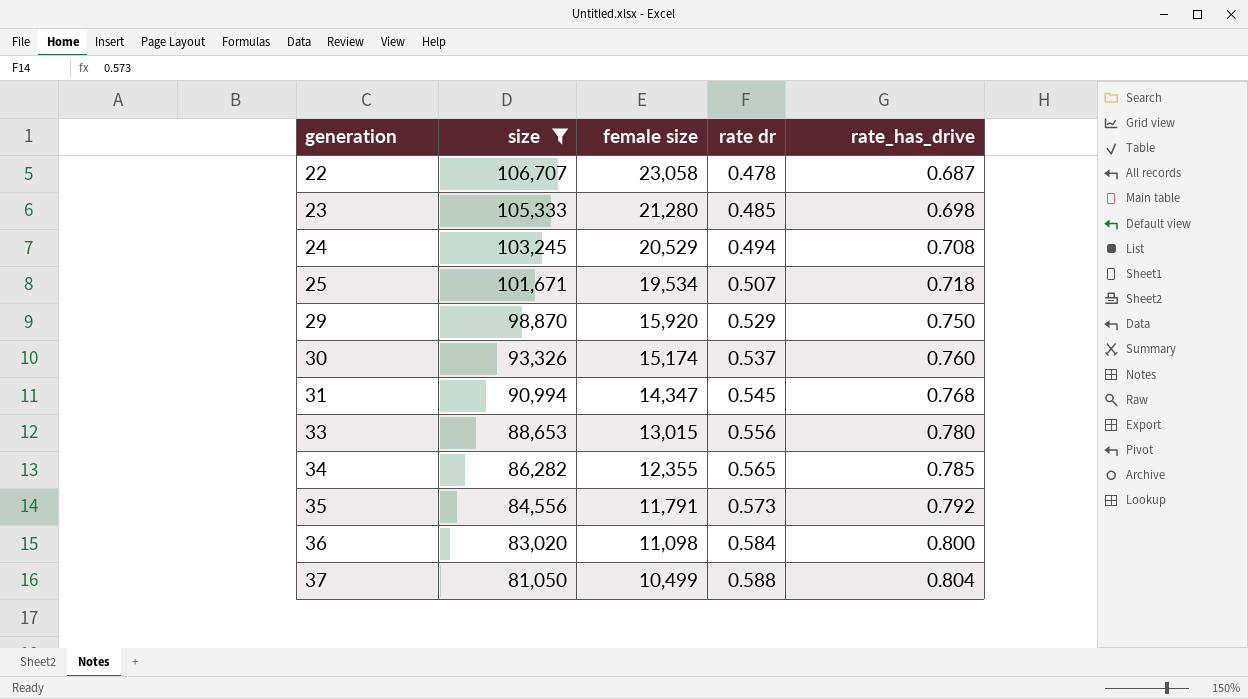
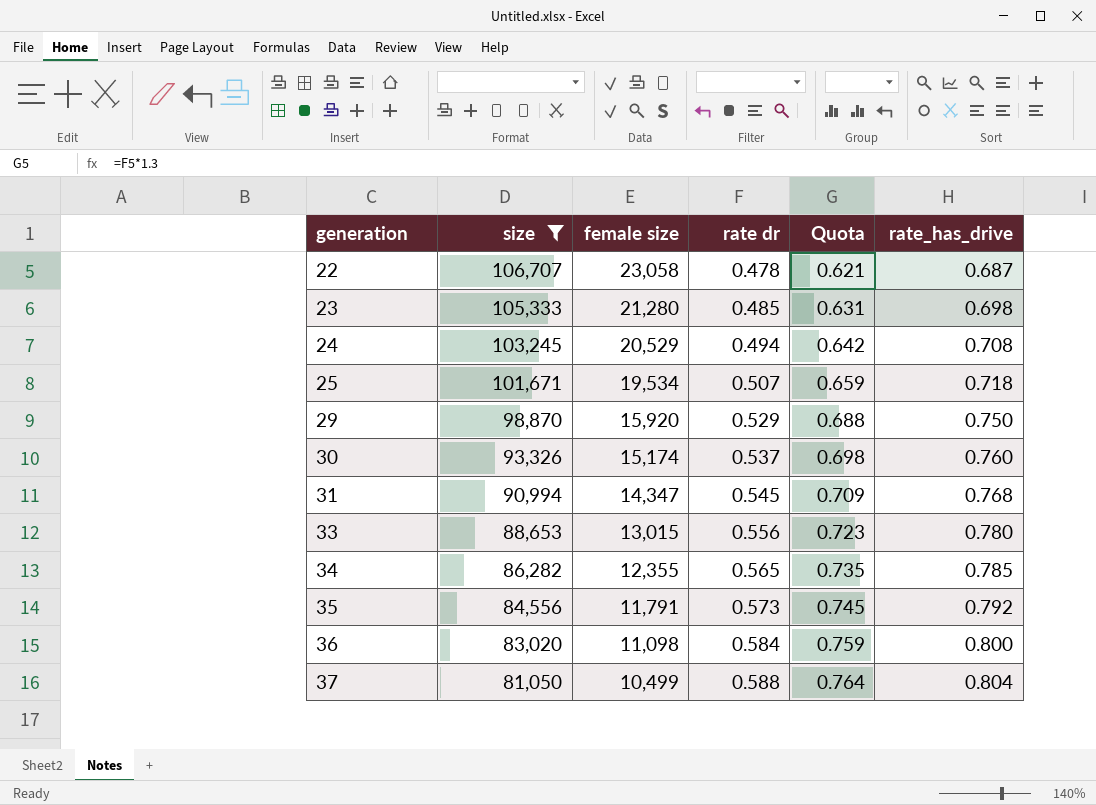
column Quota | formula: none -> [rate dr] * 1.3

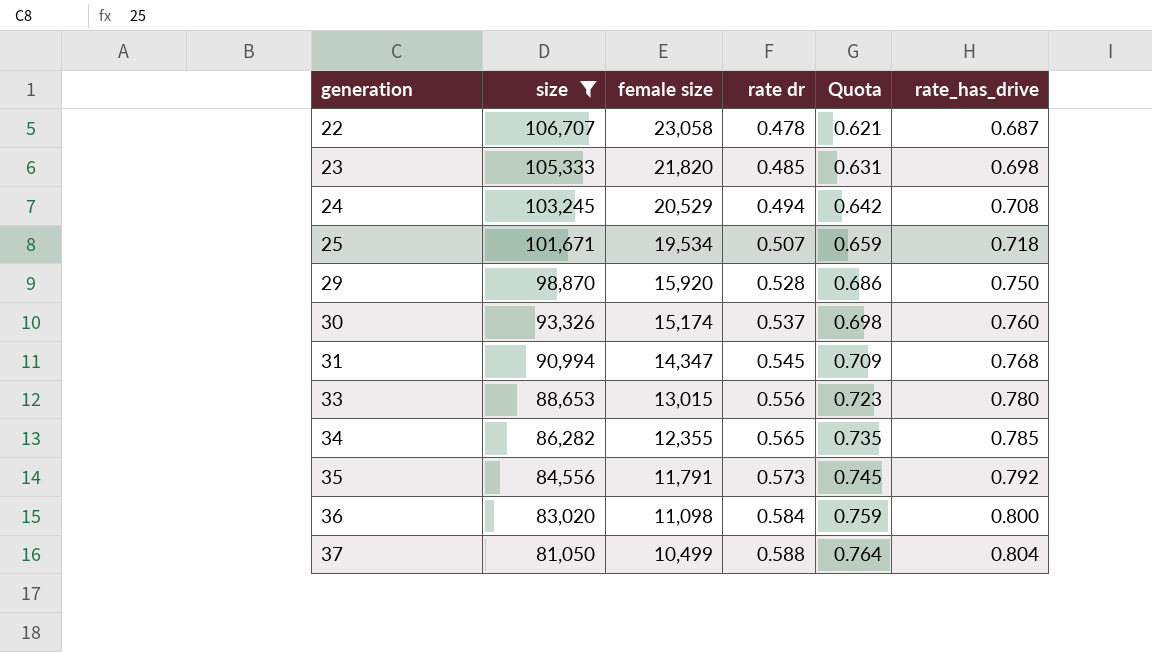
23 | female size: 21,280 -> 21,820
29 | rate dr: 0.529 -> 0.528
29 | Quota: 0.688 -> 0.686

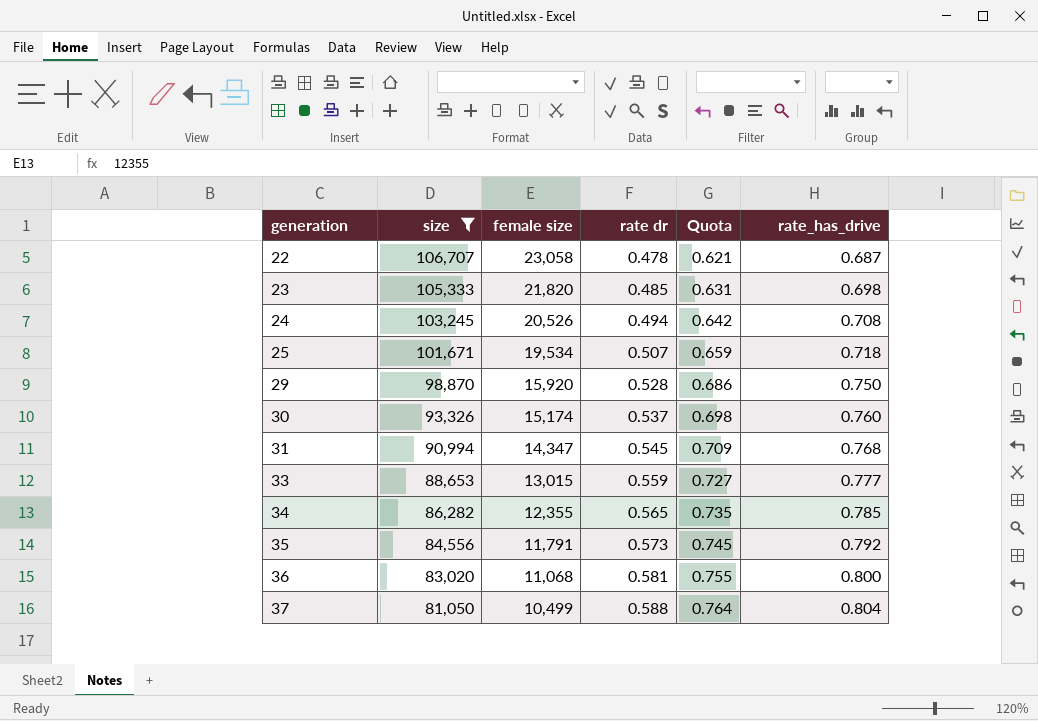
24 | female size: 20,529 -> 20,526
33 | rate dr: 0.556 -> 0.559
33 | Quota: 0.723 -> 0.727
33 | rate_has_drive: 0.780 -> 0.777
36 | female size: 11,098 -> 11,068
36 | rate dr: 0.584 -> 0.581
36 | Quota: 0.759 -> 0.755

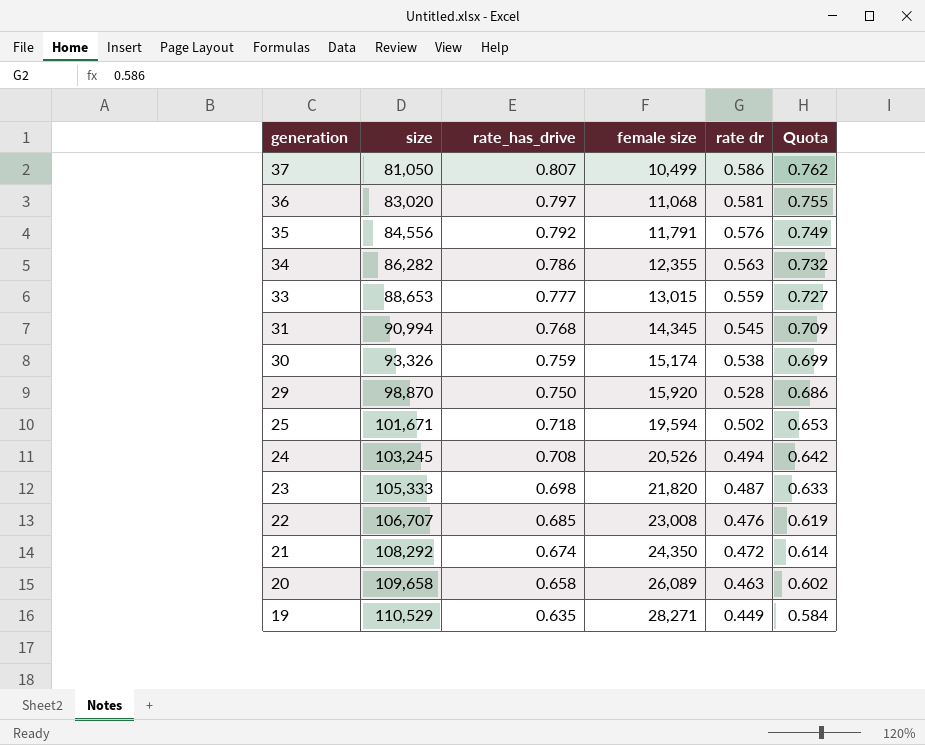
filter: size <= 106,707 -> none
row order: generation ascending -> generation descending
column rate_has_drive | position: 6 -> 3
37 | rate_has_drive: 0.804 -> 0.807
37 | rate dr: 0.588 -> 0.586
37 | Quota: 0.764 -> 0.762
36 | rate_has_drive: 0.800 -> 0.797
35 | rate dr: 0.573 -> 0.576
35 | Quota: 0.745 -> 0.749
34 | rate_has_drive: 0.785 -> 0.786
34 | rate dr: 0.565 -> 0.563
34 | Quota: 0.735 -> 0.732
31 | female size: 14,347 -> 14,345
30 | rate_has_drive: 0.760 -> 0.759
30 | rate dr: 0.537 -> 0.538
30 | Quota: 0.698 -> 0.699
25 | female size: 19,534 -> 19,594
25 | rate dr: 0.507 -> 0.502
25 | Quota: 0.659 -> 0.653
23 | rate dr: 0.485 -> 0.487
23 | Quota: 0.631 -> 0.633
22 | rate_has_drive: 0.687 -> 0.685
22 | female size: 23,058 -> 23,008
22 | rate dr: 0.478 -> 0.476
22 | Quota: 0.621 -> 0.619

